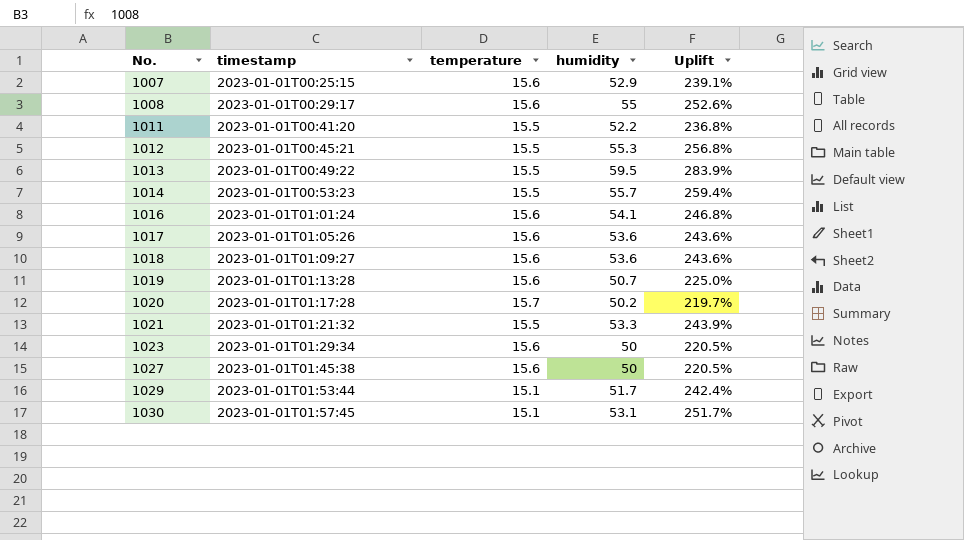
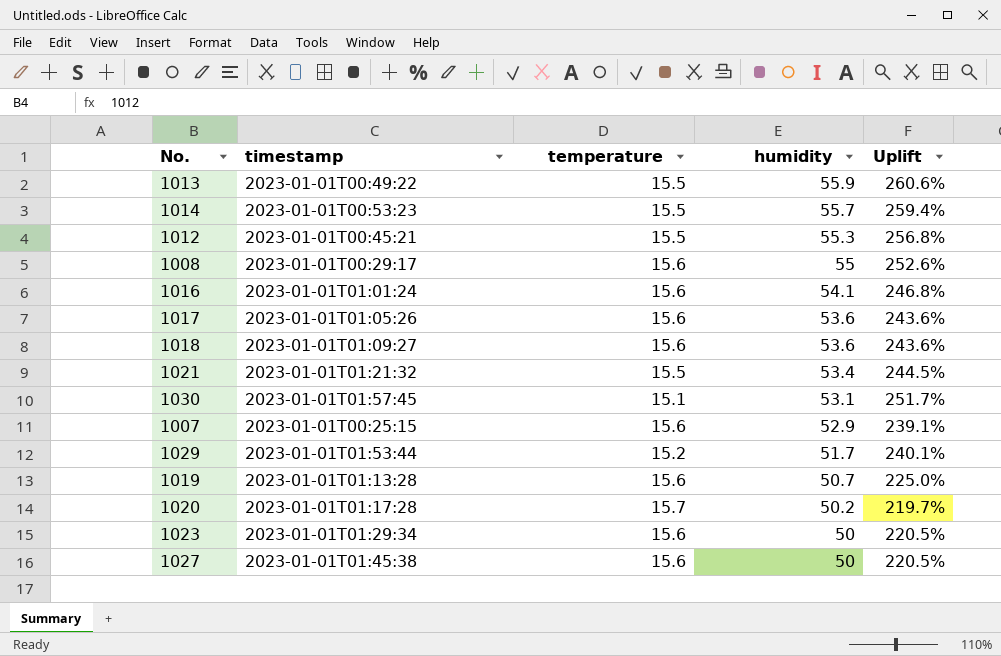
row order: No. ascending -> humidity descending
row 1011: 2023-01-01T00:41:20 | 15.5 | 52.2 | 236.8% -> none
1013 | humidity: 59.5 -> 55.9
1013 | Uplift: 283.9% -> 260.6%
1021 | humidity: 53.3 -> 53.4
1021 | Uplift: 243.9% -> 244.5%
1029 | temperature: 15.1 -> 15.2
1029 | Uplift: 242.4% -> 240.1%

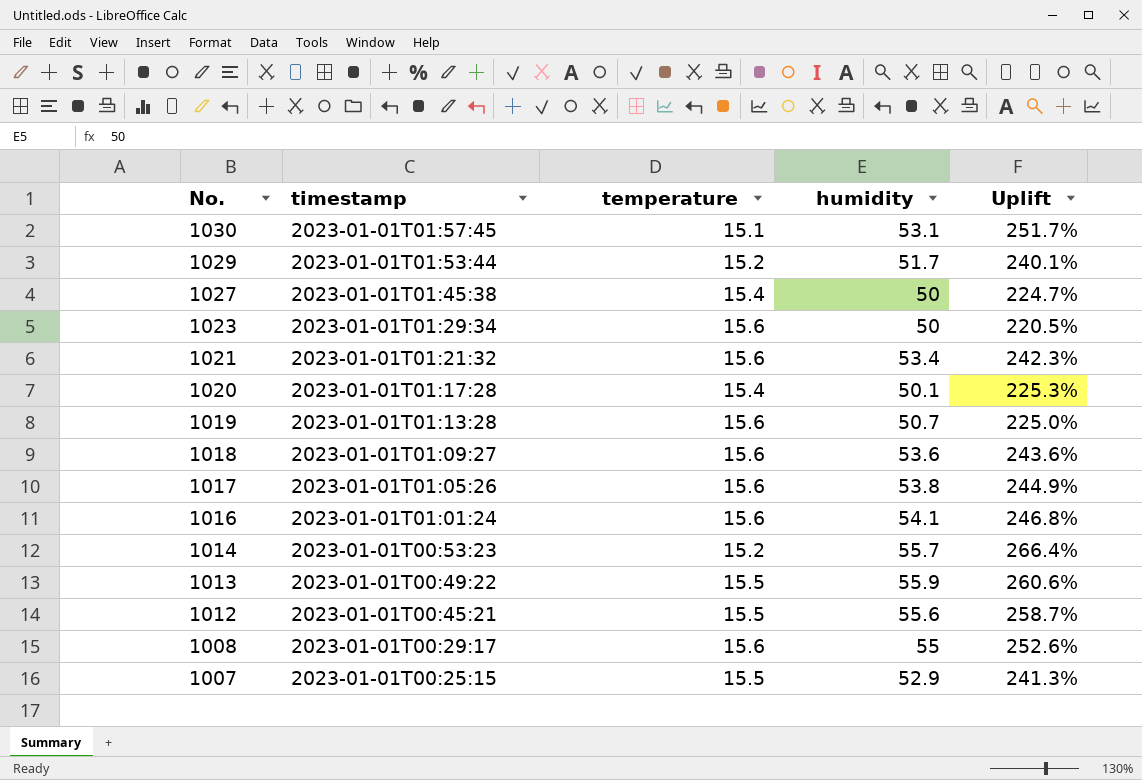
row order: humidity descending -> No. descending
1027 | temperature: 15.6 -> 15.4
1027 | Uplift: 220.5% -> 224.7%
1021 | temperature: 15.5 -> 15.6
1021 | Uplift: 244.5% -> 242.3%
1020 | temperature: 15.7 -> 15.4
1020 | humidity: 50.2 -> 50.1
1020 | Uplift: 219.7% -> 225.3%
1017 | humidity: 53.6 -> 53.8
1017 | Uplift: 243.6% -> 244.9%
1014 | temperature: 15.5 -> 15.2
1014 | Uplift: 259.4% -> 266.4%
1012 | humidity: 55.3 -> 55.6
1012 | Uplift: 256.8% -> 258.7%
1007 | temperature: 15.6 -> 15.5
1007 | Uplift: 239.1% -> 241.3%

